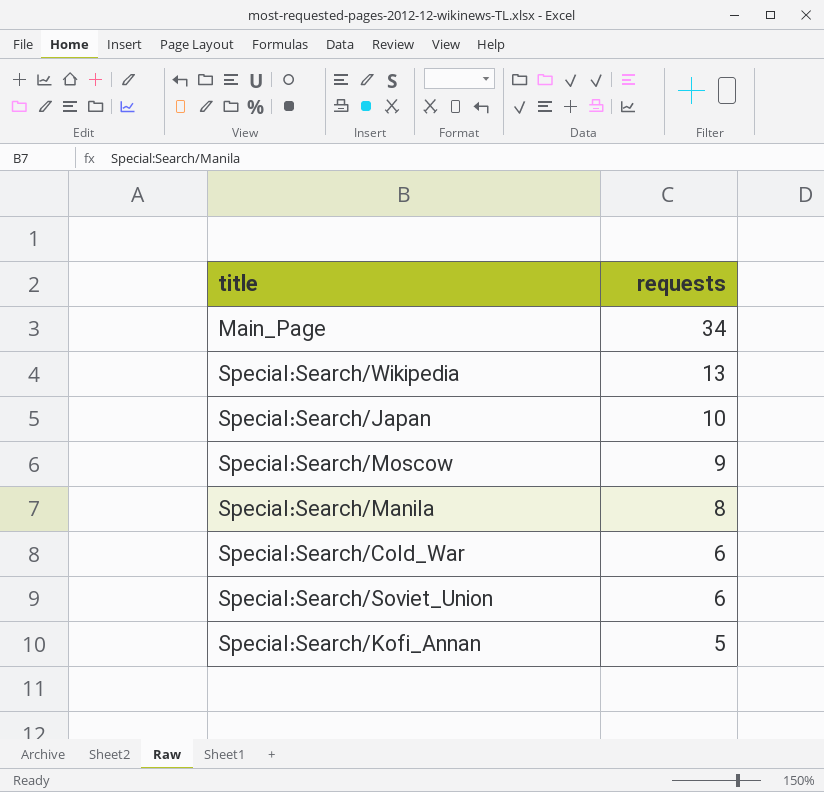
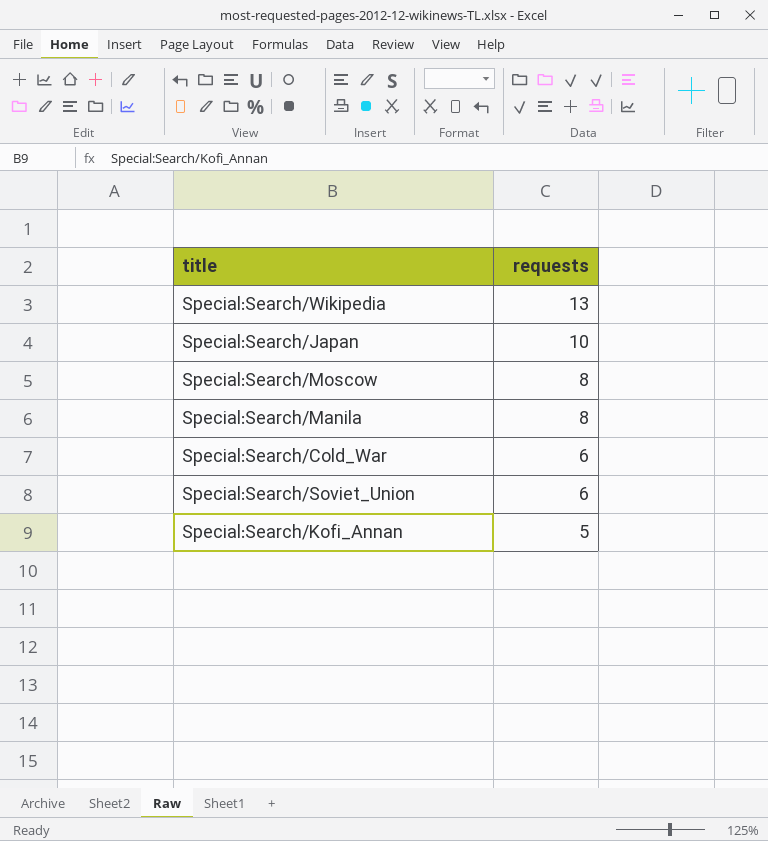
row Main_Page: 34 -> none
Special:Search/Moscow | requests: 9 -> 8

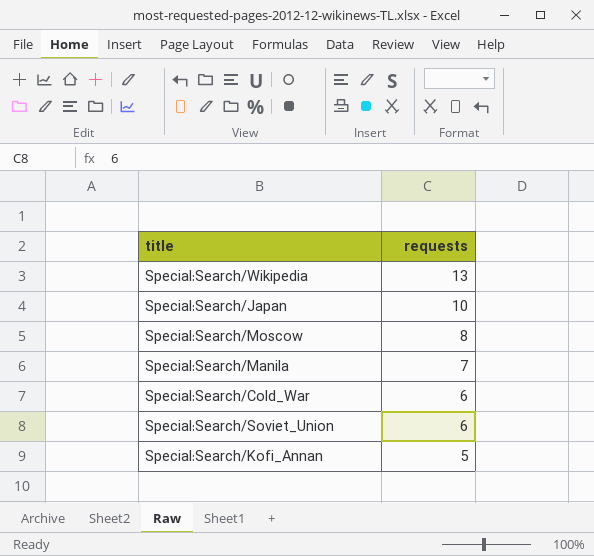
Special:Search/Manila | requests: 8 -> 7

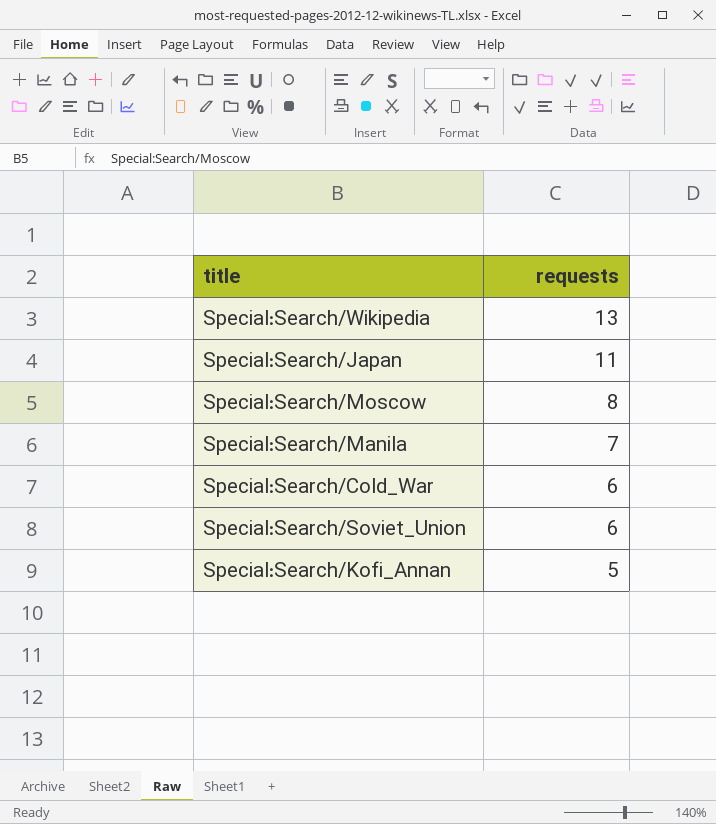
Special:Search/Japan | requests: 10 -> 11

